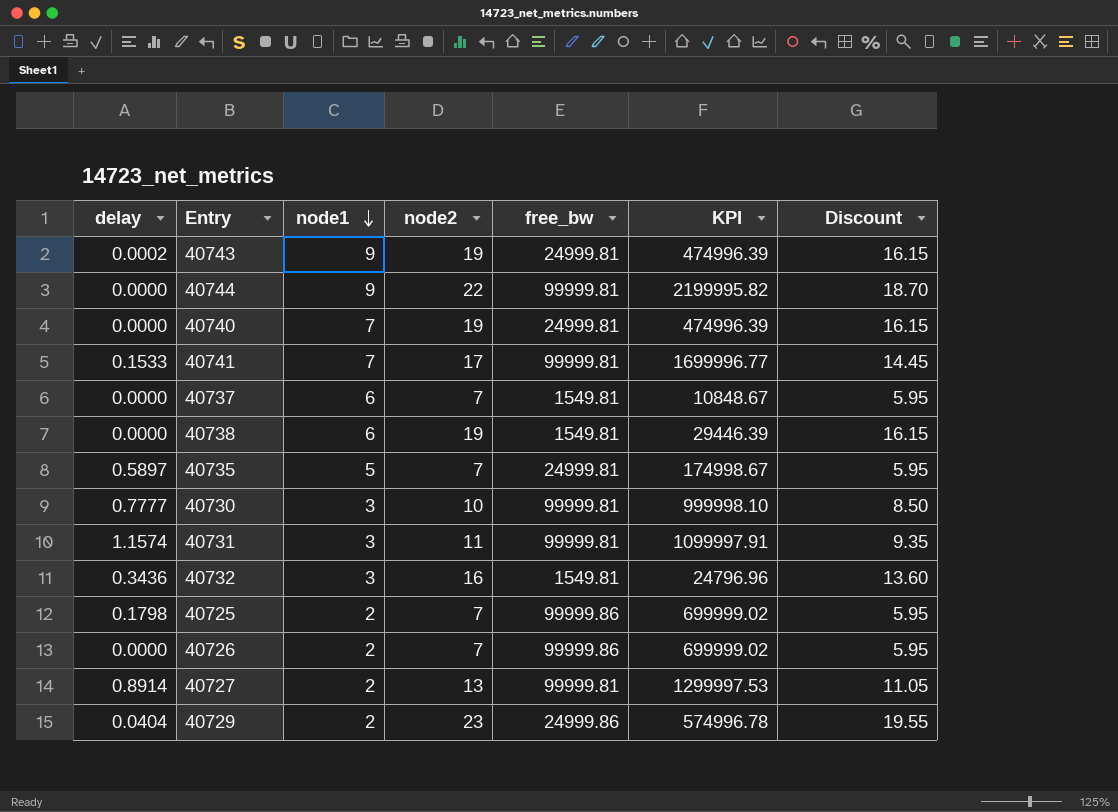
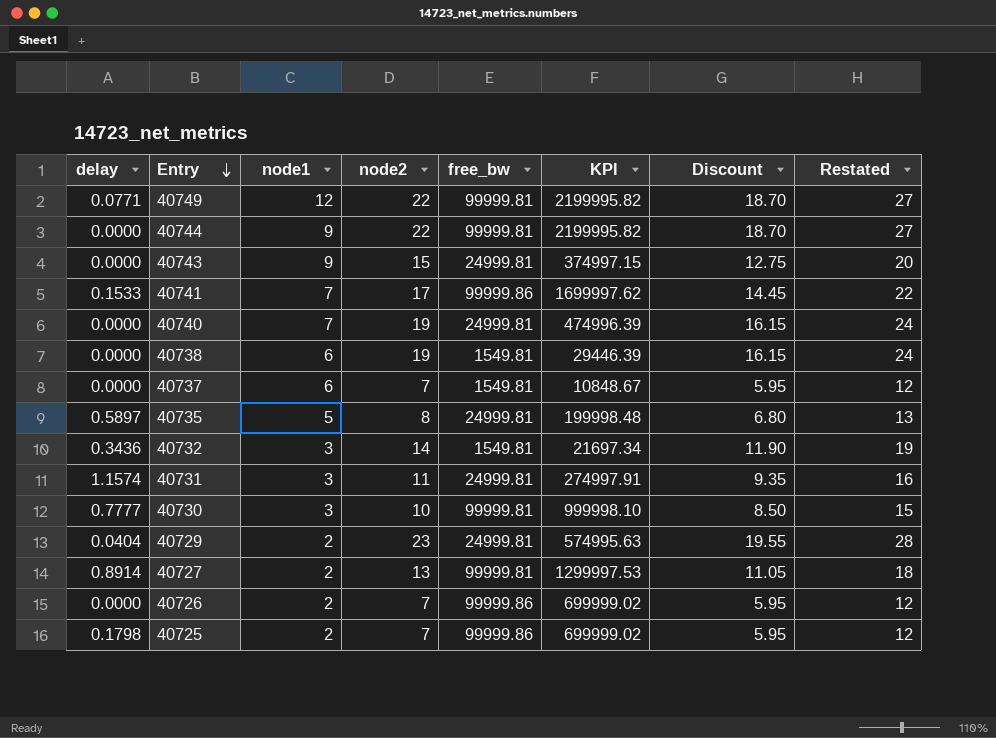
row order: node1 descending -> Entry descending
column Restated | formula: none -> [node2] + 5
row 40749: none -> 0.0771 | 12 | 22 | 99999.81 | 2199995.82 | 18.70 | 27
40743 | delay: 0.0002 -> 0.0000
40743 | node2: 19 -> 15
40743 | KPI: 474996.39 -> 374997.15
40743 | Discount: 16.15 -> 12.75
40741 | free_bw: 99999.81 -> 99999.86
40741 | KPI: 1699996.77 -> 1699997.62
40735 | node2: 7 -> 8
40735 | KPI: 174998.67 -> 199998.48
40735 | Discount: 5.95 -> 6.80
40732 | node2: 16 -> 14
40732 | KPI: 24796.96 -> 21697.34
40732 | Discount: 13.60 -> 11.90
40731 | free_bw: 99999.81 -> 24999.81
40731 | KPI: 1099997.91 -> 274997.91
40729 | free_bw: 24999.86 -> 24999.81
40729 | KPI: 574996.78 -> 574995.63

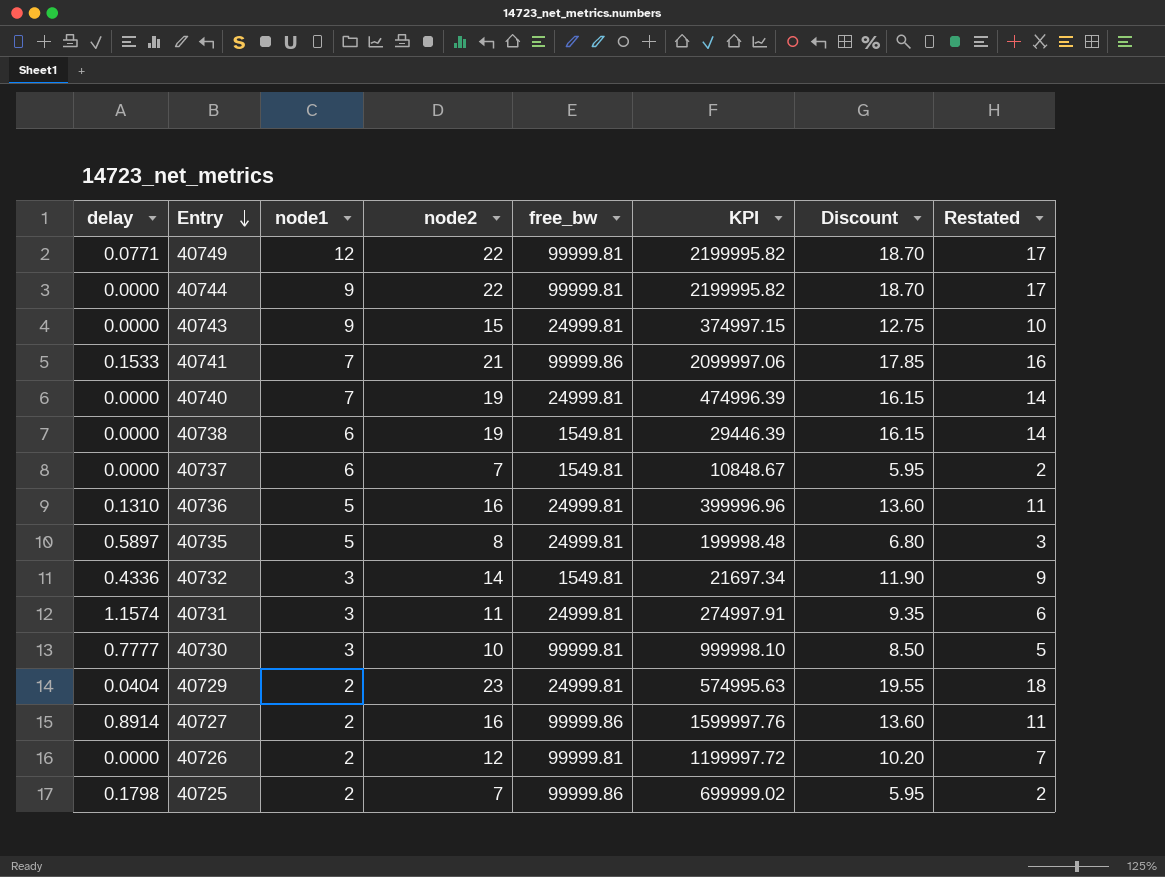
column Restated | formula: [node2] + 5 -> [node2] - 5
40741 | node2: 17 -> 21
40741 | KPI: 1699997.62 -> 2099997.06
40741 | Discount: 14.45 -> 17.85
row 40736: none -> 0.1310 | 5 | 16 | 24999.81 | 399996.96 | 13.60 | 11
40732 | delay: 0.3436 -> 0.4336
40727 | node2: 13 -> 16
40727 | free_bw: 99999.81 -> 99999.86
40727 | KPI: 1299997.53 -> 1599997.76
40727 | Discount: 11.05 -> 13.60
40726 | node2: 7 -> 12
40726 | free_bw: 99999.86 -> 99999.81
40726 | KPI: 699999.02 -> 1199997.72
40726 | Discount: 5.95 -> 10.20

